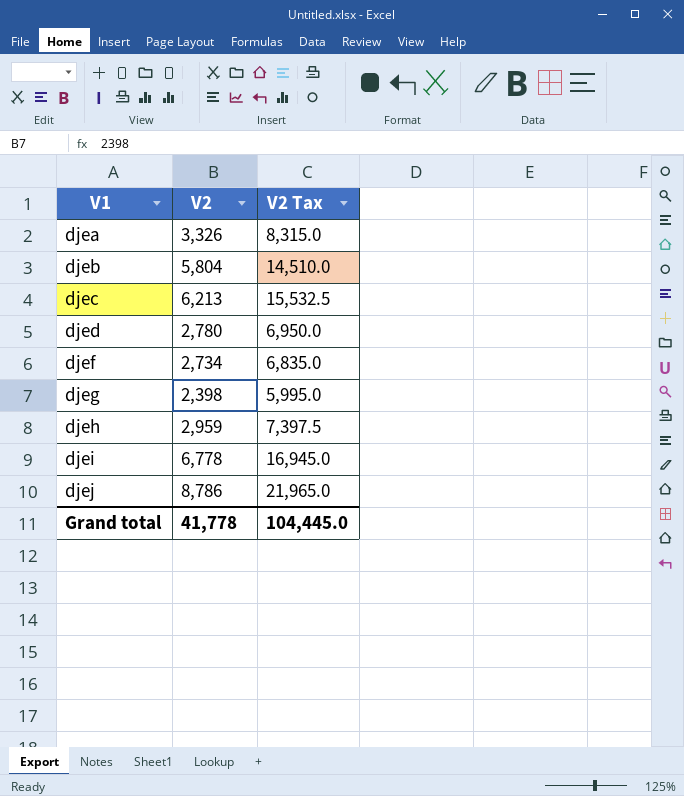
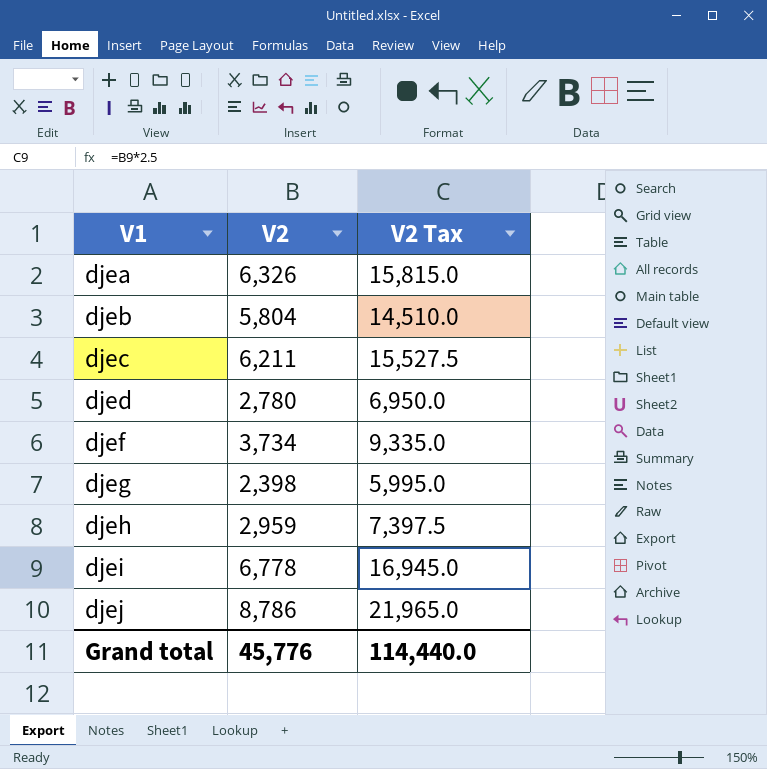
djea | V2: 3,326 -> 6,326
djea | V2 Tax: 8,315.0 -> 15,815.0
djec | V2: 6,213 -> 6,211
djec | V2 Tax: 15,532.5 -> 15,527.5
djef | V2: 2,734 -> 3,734
djef | V2 Tax: 6,835.0 -> 9,335.0
Grand total | V2: 41,778 -> 45,776
Grand total | V2 Tax: 104,445.0 -> 114,440.0

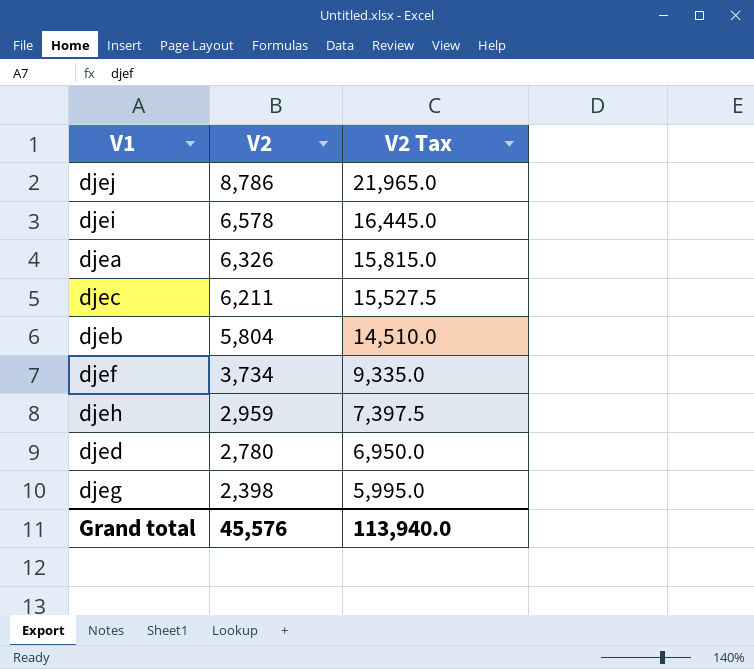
row order: V1 ascending -> V2 descending
djei | V2: 6,778 -> 6,578
djei | V2 Tax: 16,945.0 -> 16,445.0
Grand total | V2: 45,776 -> 45,576
Grand total | V2 Tax: 114,440.0 -> 113,940.0

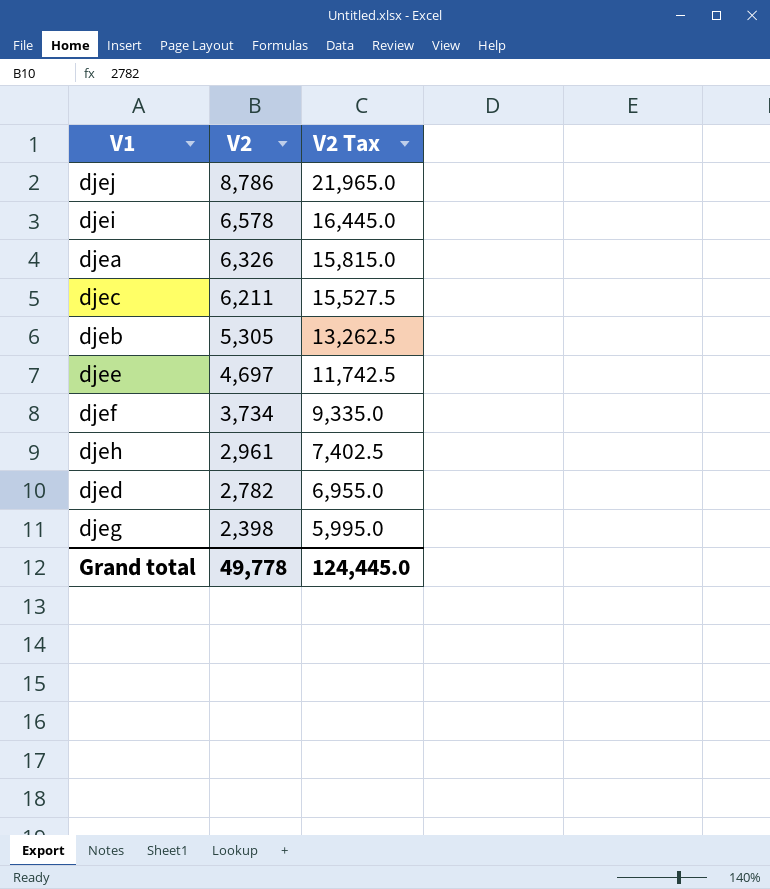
djeb | V2: 5,804 -> 5,305
djeb | V2 Tax: 14,510.0 -> 13,262.5
row djee: none -> 4,697 | 11,742.5
djeh | V2: 2,959 -> 2,961
djeh | V2 Tax: 7,397.5 -> 7,402.5
djed | V2: 2,780 -> 2,782
djed | V2 Tax: 6,950.0 -> 6,955.0
Grand total | V2: 45,576 -> 49,778
Grand total | V2 Tax: 113,940.0 -> 124,445.0

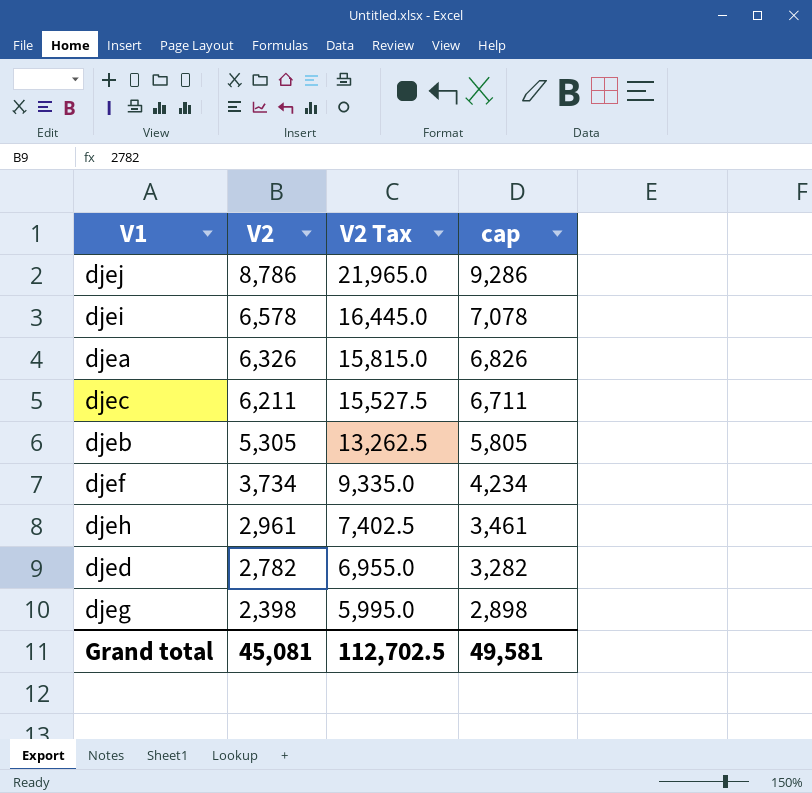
column cap | formula: none -> [V2] + 500
row djee: 4,697 | 11,742.5 -> none
Grand total | V2: 49,778 -> 45,081
Grand total | V2 Tax: 124,445.0 -> 112,702.5

